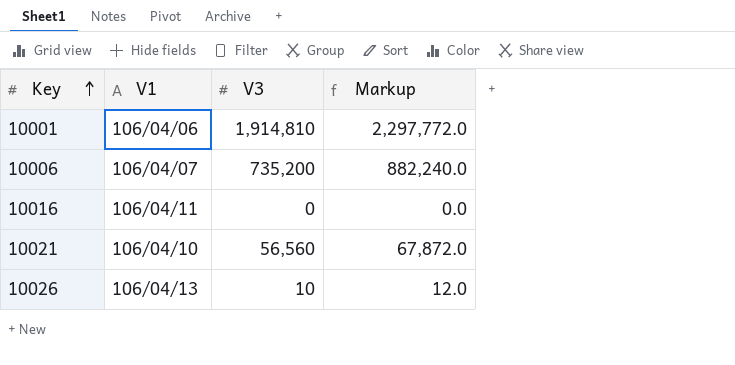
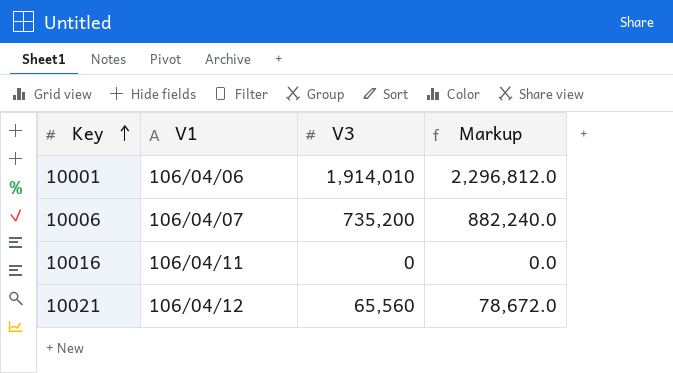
row 10026: 106/04/13 | 10 | 12.0 -> none
10001 | V3: 1,914,810 -> 1,914,010
10001 | Markup: 2,297,772.0 -> 2,296,812.0
10021 | V1: 106/04/10 -> 106/04/12
10021 | V3: 56,560 -> 65,560
10021 | Markup: 67,872.0 -> 78,672.0

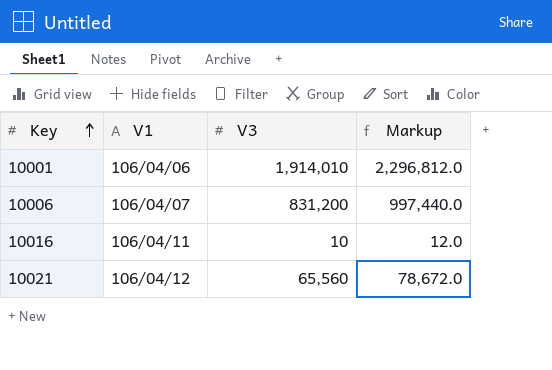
10006 | V3: 735,200 -> 831,200
10006 | Markup: 882,240.0 -> 997,440.0
10016 | V3: 0 -> 10
10016 | Markup: 0.0 -> 12.0

